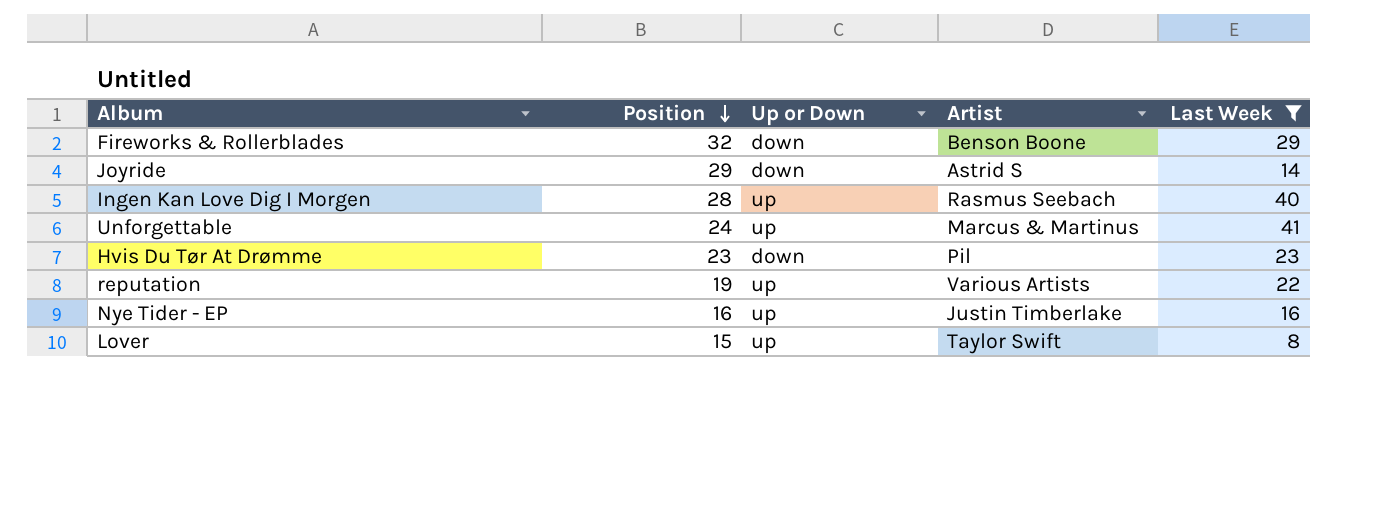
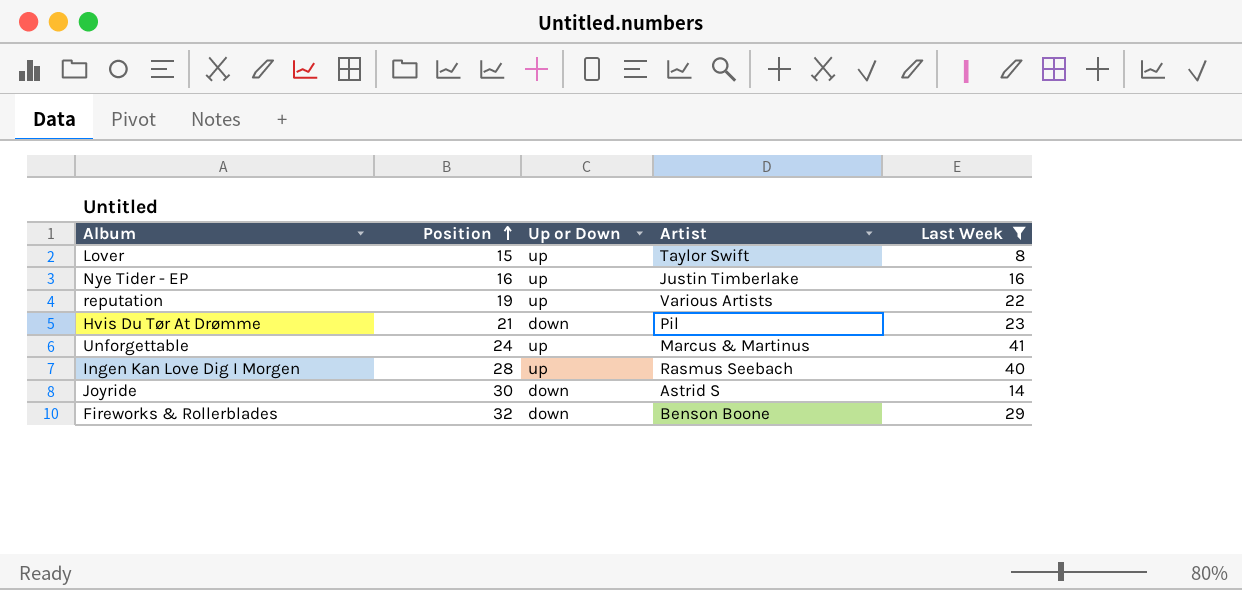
row order: Position descending -> Position ascending
Hvis Du Tør At Drømme | Position: 23 -> 21
Joyride | Position: 29 -> 30

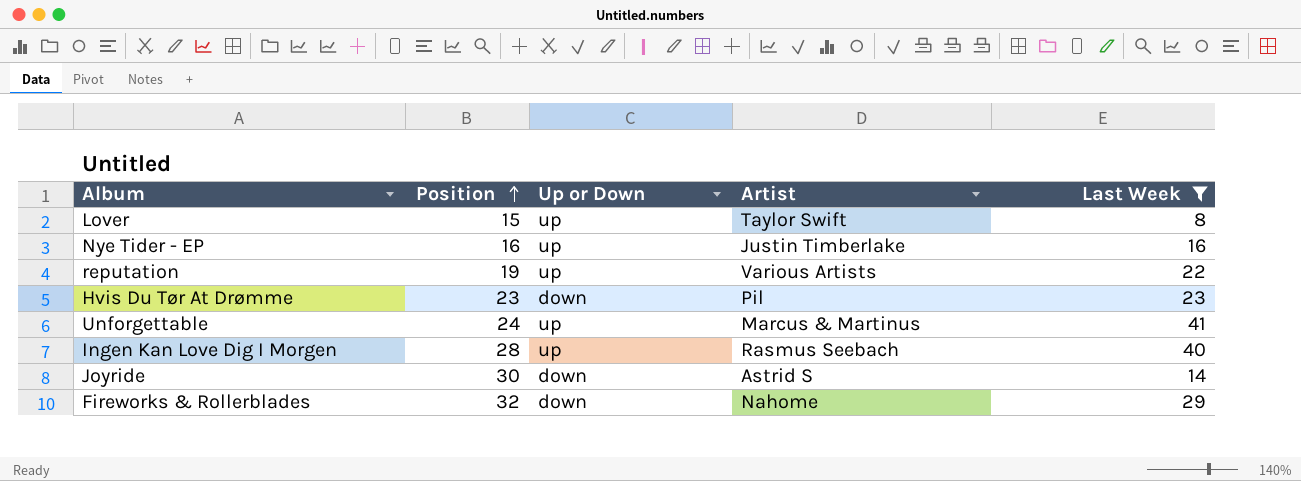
Hvis Du Tør At Drømme | Position: 21 -> 23
Fireworks & Rollerblades | Artist: Benson Boone -> Nahome

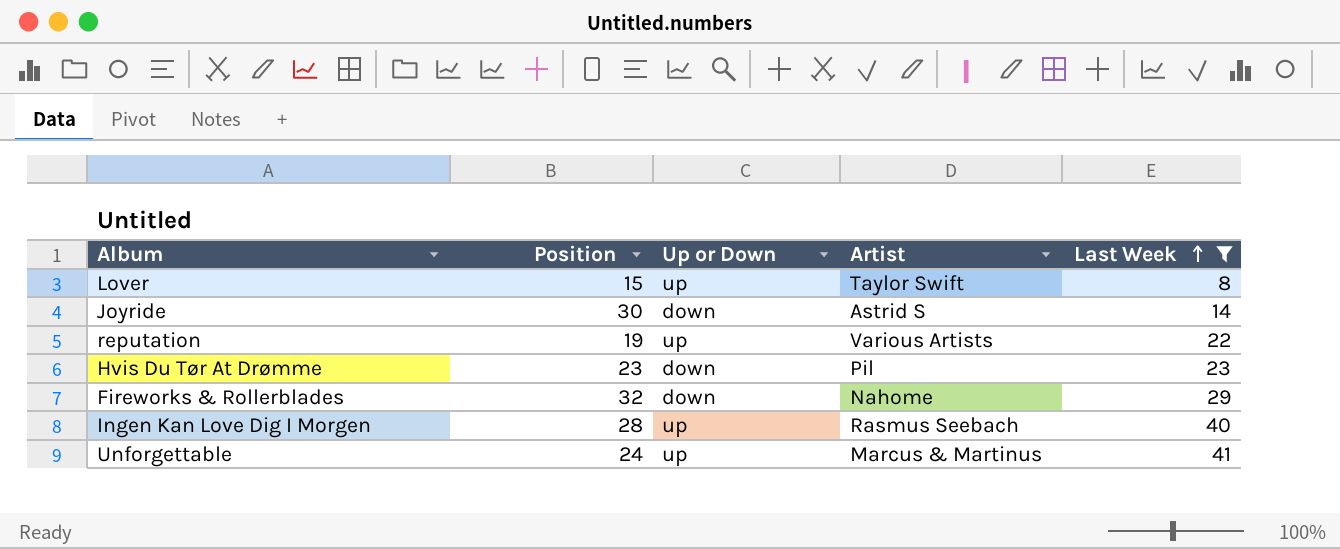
row order: Position ascending -> Last Week ascending
row Nye Tider - EP: 16 | up | Justin Timberlake | 16 -> none

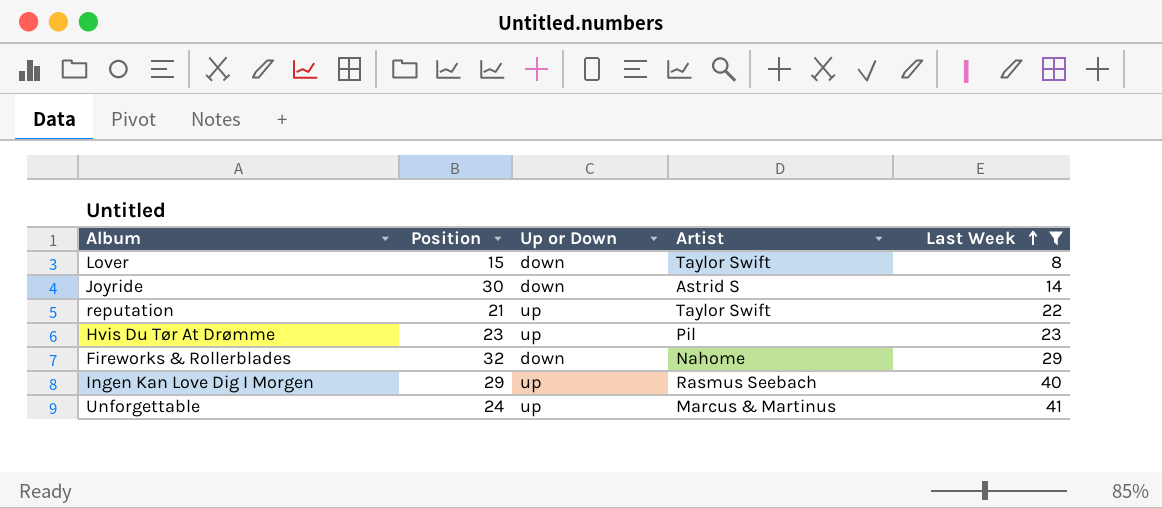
Lover | Up or Down: up -> down
reputation | Position: 19 -> 21
reputation | Artist: Various Artists -> Taylor Swift
Hvis Du Tør At Drømme | Up or Down: down -> up
Ingen Kan Love Dig I Morgen | Position: 28 -> 29

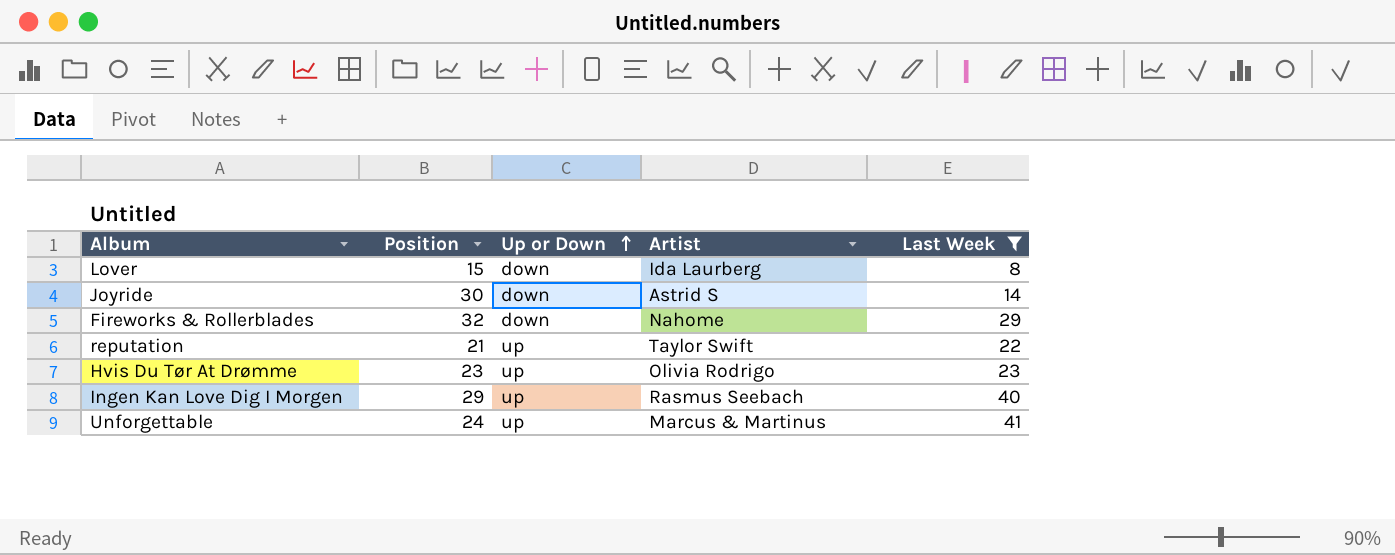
row order: Last Week ascending -> Up or Down ascending
Lover | Artist: Taylor Swift -> Ida Laurberg
Hvis Du Tør At Drømme | Artist: Pil -> Olivia Rodrigo

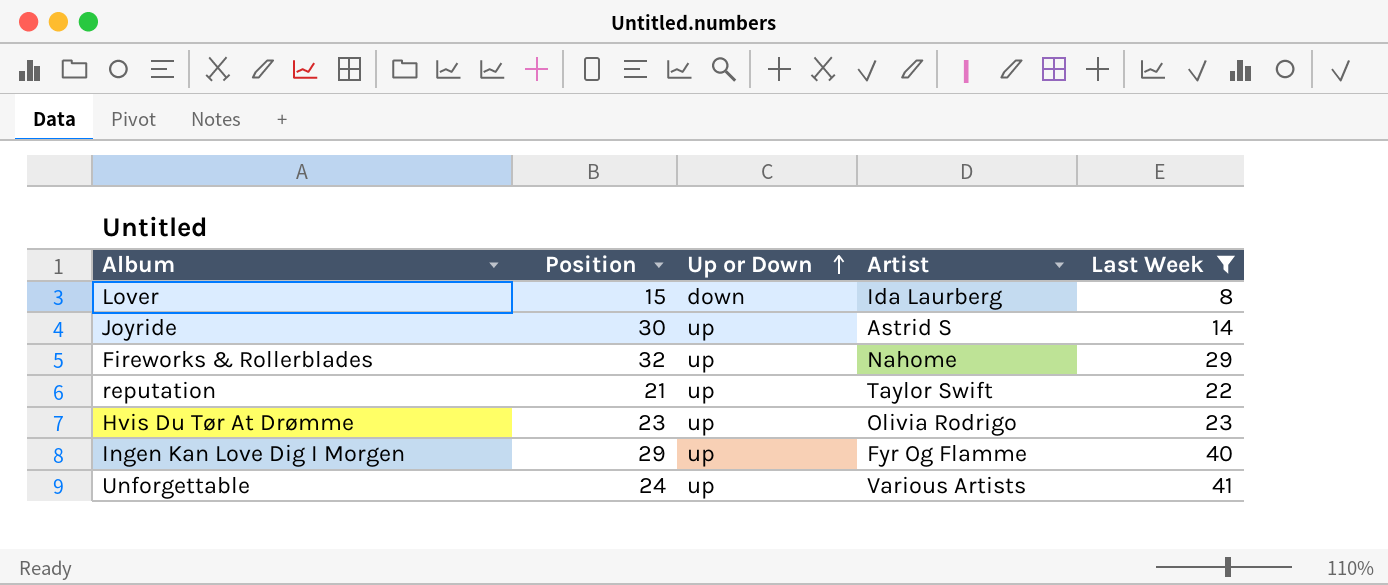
Joyride | Up or Down: down -> up
Fireworks & Rollerblades | Up or Down: down -> up
Ingen Kan Love Dig I Morgen | Artist: Rasmus Seebach -> Fyr Og Flamme
Unforgettable | Artist: Marcus & Martinus -> Various Artists

